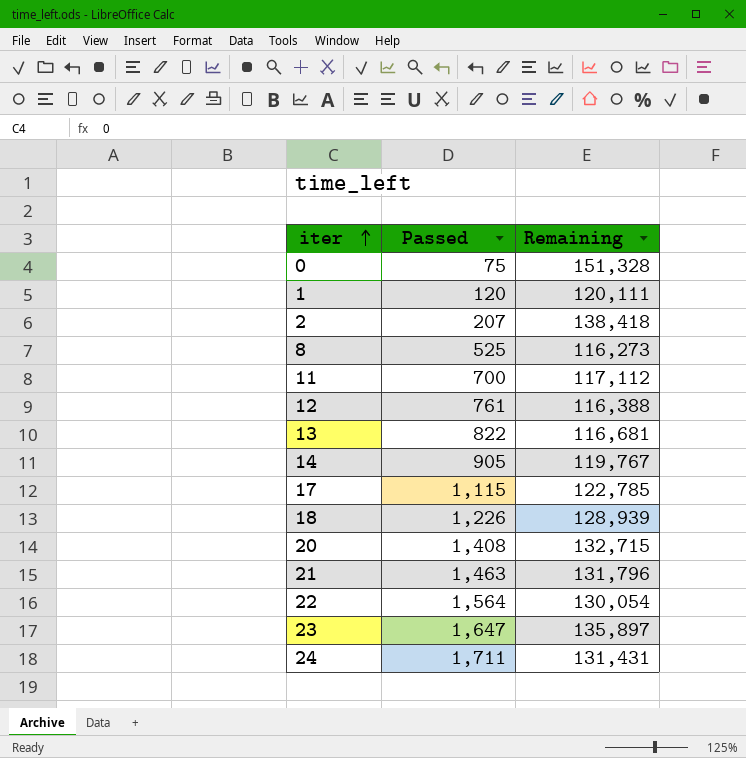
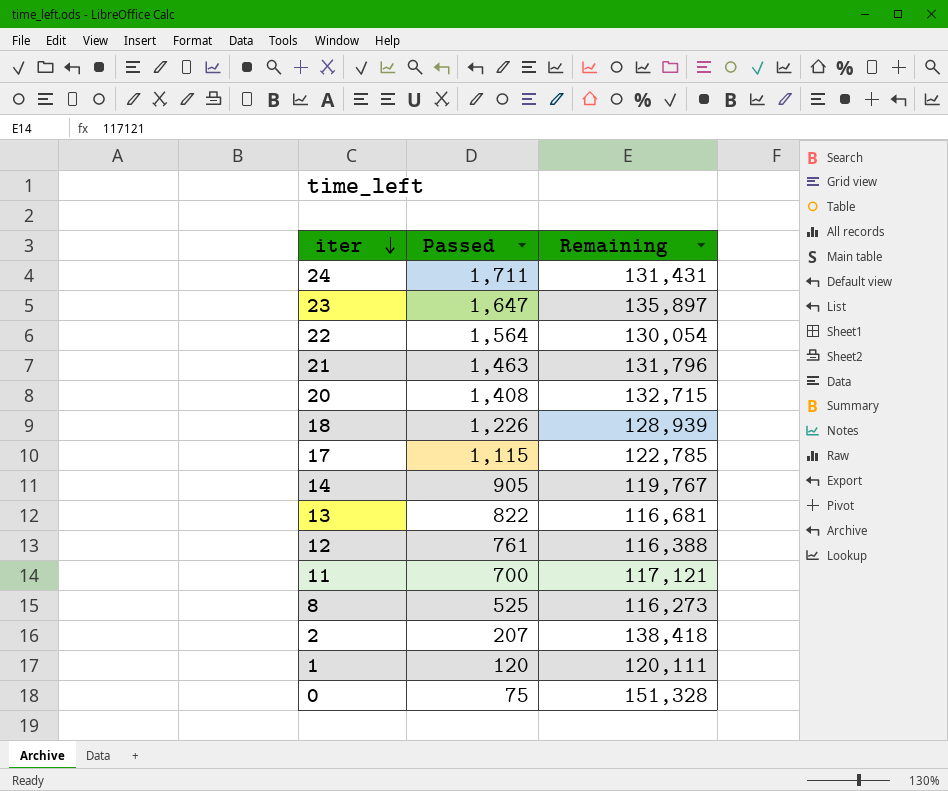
row order: iter ascending -> iter descending
11 | Remaining: 117,112 -> 117,121

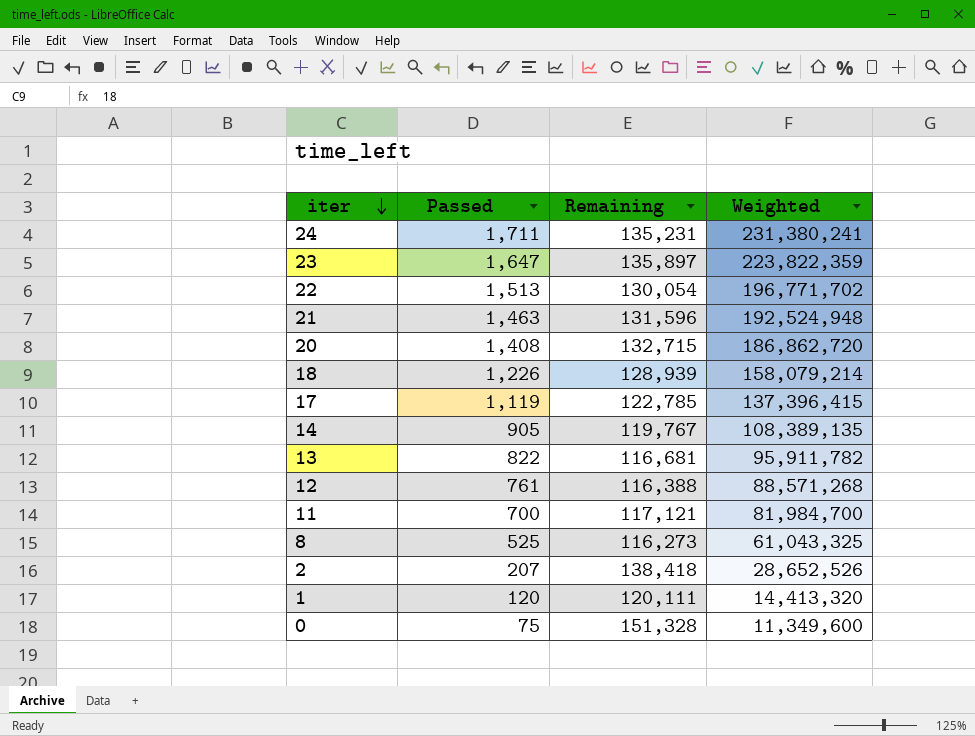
column Weighted | formula: none -> [Passed] * [Remaining]
24 | Remaining: 131,431 -> 135,231
22 | Passed: 1,564 -> 1,513
21 | Remaining: 131,796 -> 131,596
17 | Passed: 1,115 -> 1,119

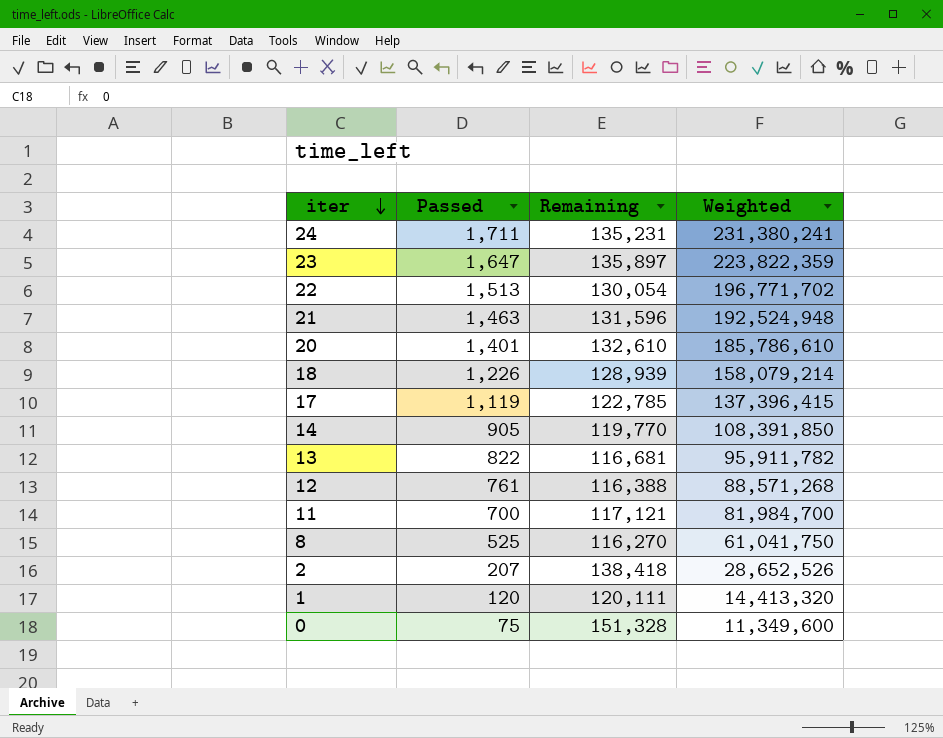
20 | Passed: 1,408 -> 1,401
20 | Remaining: 132,715 -> 132,610
20 | Weighted: 186,862,720 -> 185,786,610
14 | Remaining: 119,767 -> 119,770
14 | Weighted: 108,389,135 -> 108,391,850
8 | Remaining: 116,273 -> 116,270
8 | Weighted: 61,043,325 -> 61,041,750

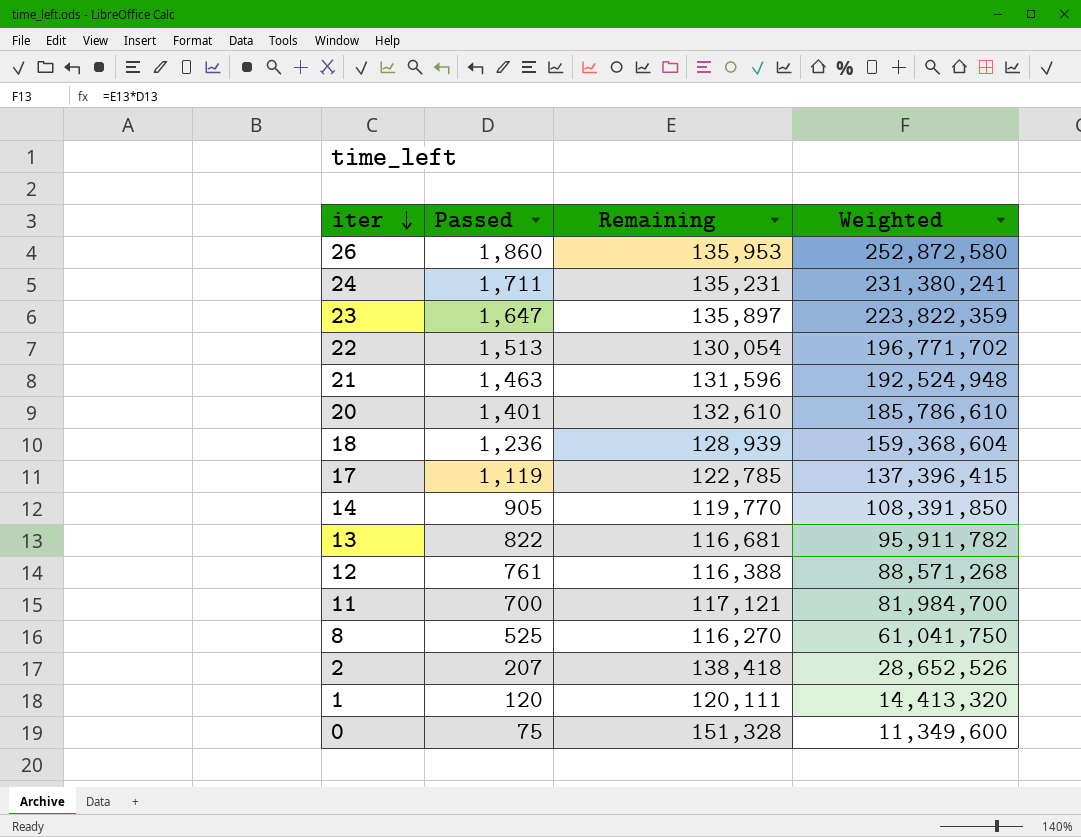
row 26: none -> 1,860 | 135,953 | 252,872,580
18 | Passed: 1,226 -> 1,236
18 | Weighted: 158,079,214 -> 159,368,604

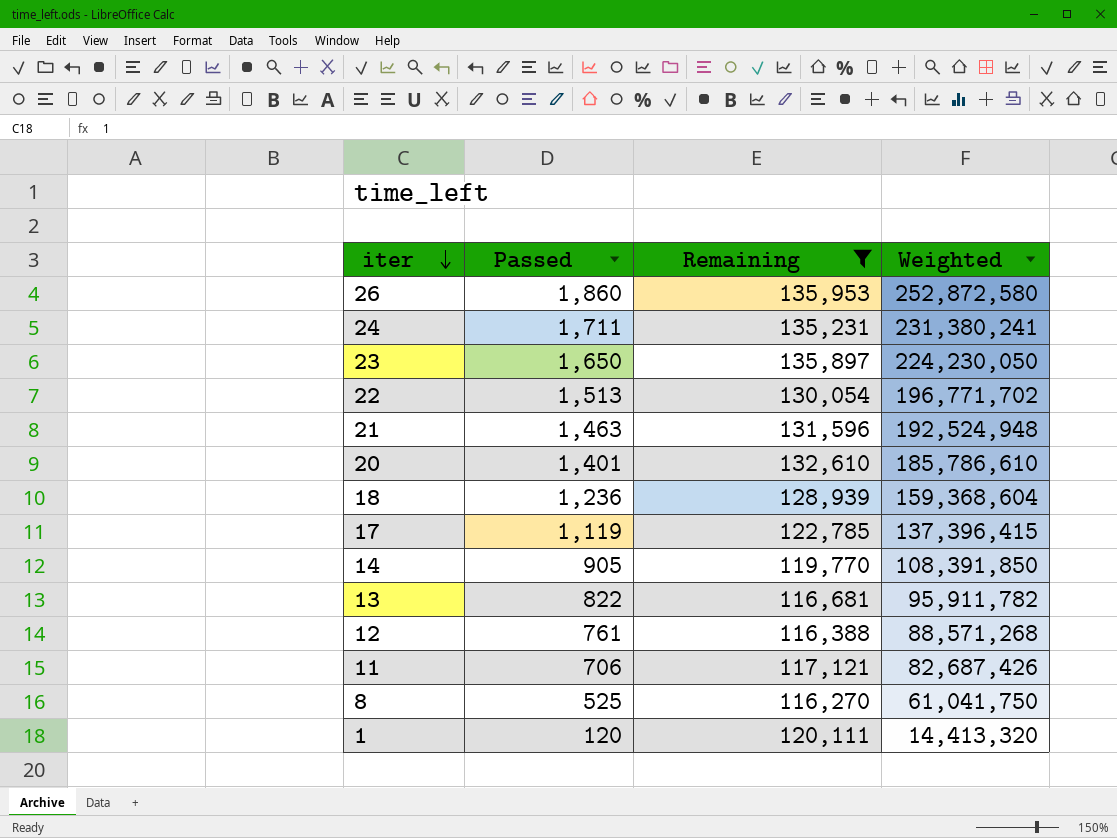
filter: none -> Remaining <= 135,953
23 | Passed: 1,647 -> 1,650
23 | Weighted: 223,822,359 -> 224,230,050
11 | Passed: 700 -> 706
11 | Weighted: 81,984,700 -> 82,687,426

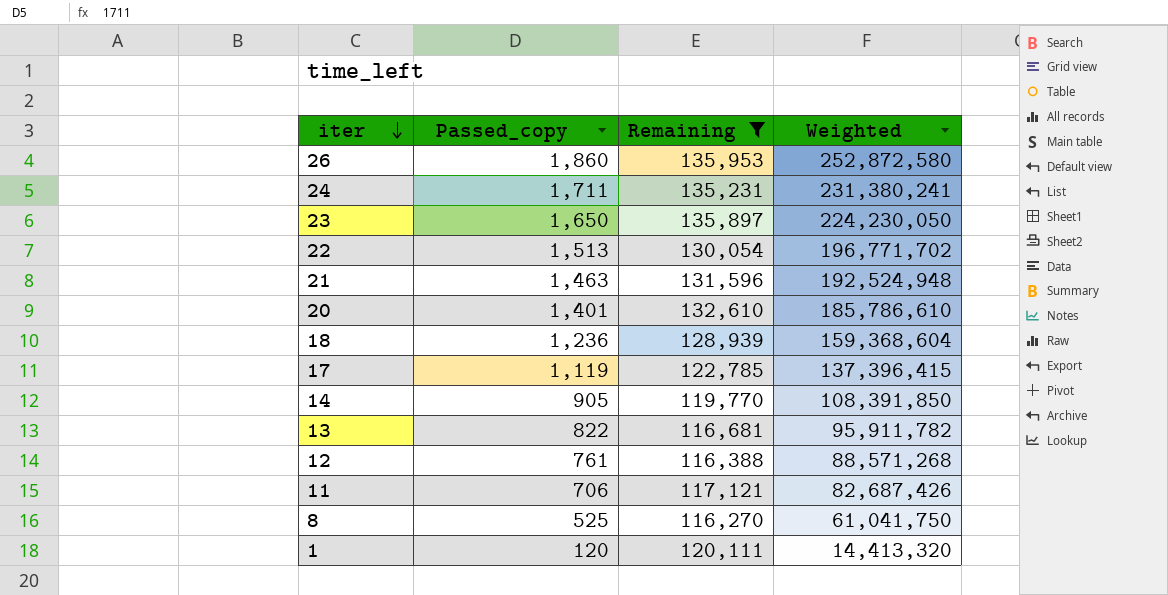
column name: Passed -> Passed_copy

